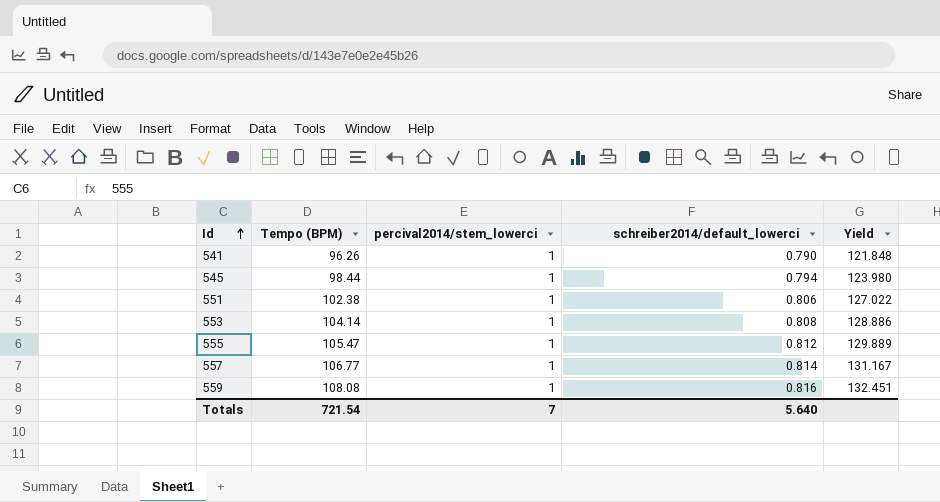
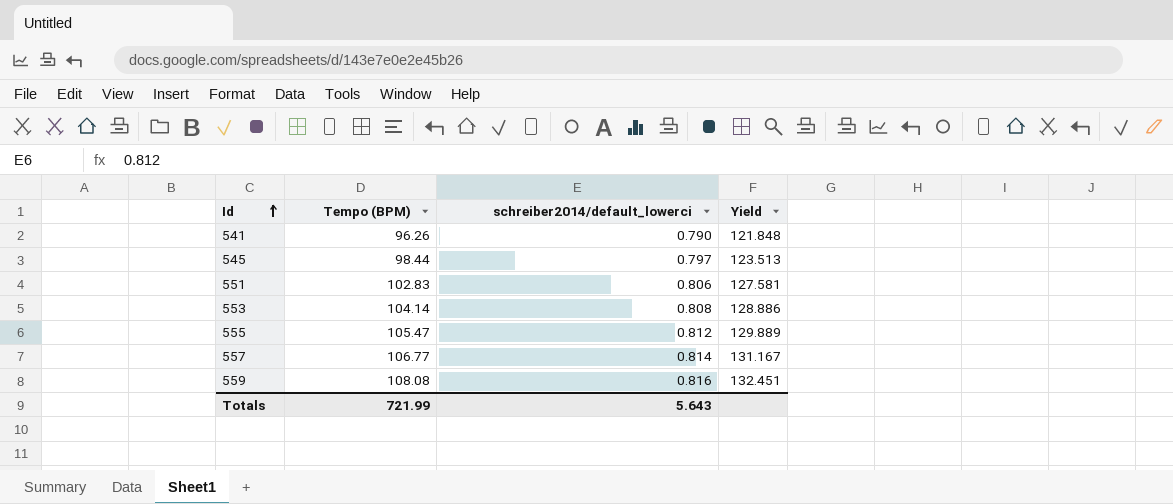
column percival2014/stem_lowerci | position: 3 -> none
545 | schreiber2014/default_lowerci: 0.794 -> 0.797
545 | Yield: 123.980 -> 123.513
551 | Tempo (BPM): 102.38 -> 102.83
551 | Yield: 127.022 -> 127.581
Totals | Tempo (BPM): 721.54 -> 721.99
Totals | schreiber2014/default_lowerci: 5.640 -> 5.643

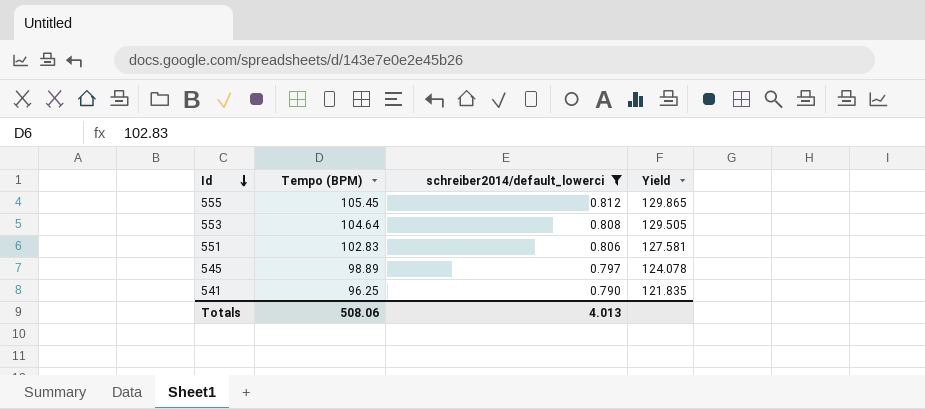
filter: none -> schreiber2014/default_lowerci <= 0.812
row order: Id ascending -> Id descending
555 | Tempo (BPM): 105.47 -> 105.45
555 | Yield: 129.889 -> 129.865
553 | Tempo (BPM): 104.14 -> 104.64
553 | Yield: 128.886 -> 129.505
545 | Tempo (BPM): 98.44 -> 98.89
545 | Yield: 123.513 -> 124.078
541 | Tempo (BPM): 96.26 -> 96.25
541 | Yield: 121.848 -> 121.835
Totals | Tempo (BPM): 721.99 -> 508.06
Totals | schreiber2014/default_lowerci: 5.643 -> 4.013

